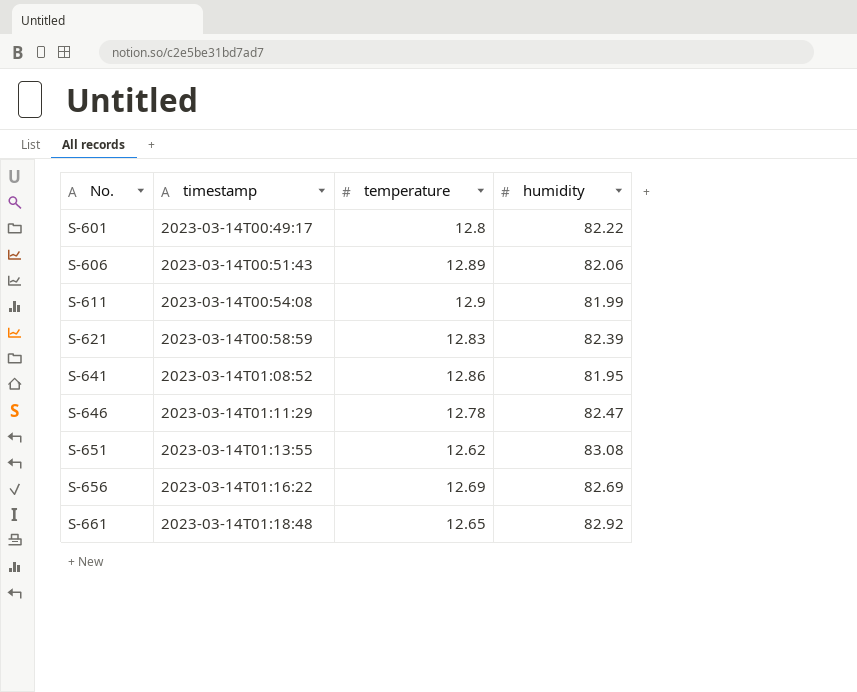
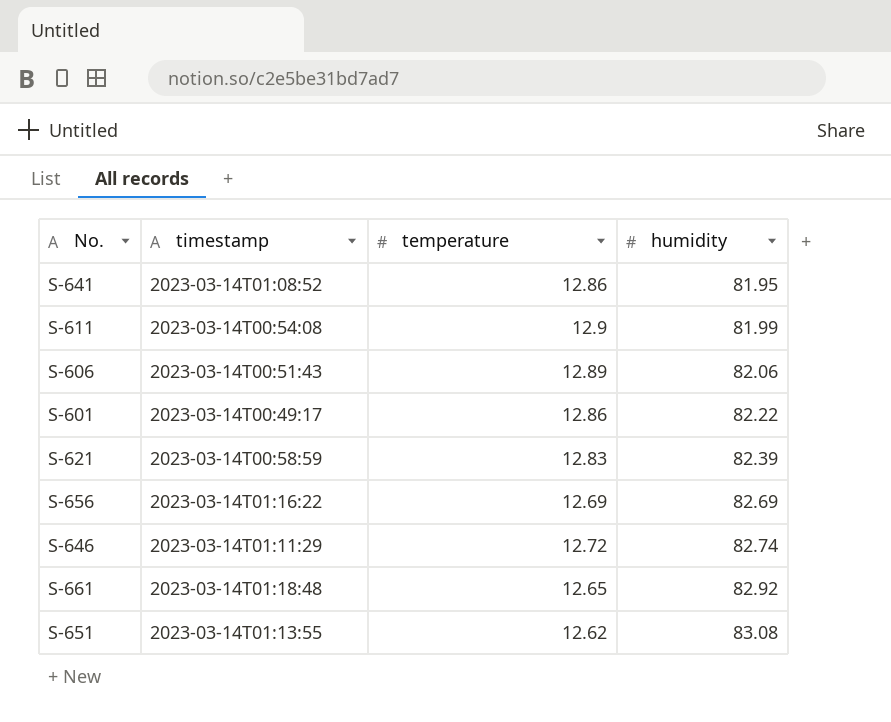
row order: No. ascending -> humidity ascending
S-601 | temperature: 12.8 -> 12.86
S-646 | temperature: 12.78 -> 12.72
S-646 | humidity: 82.47 -> 82.74

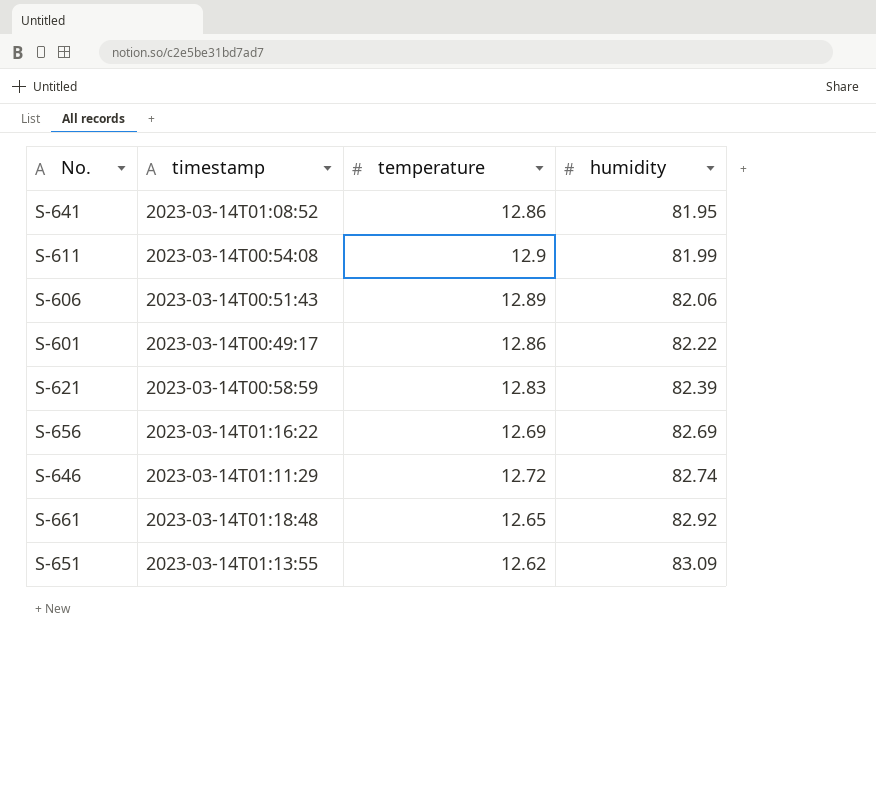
S-651 | humidity: 83.08 -> 83.09

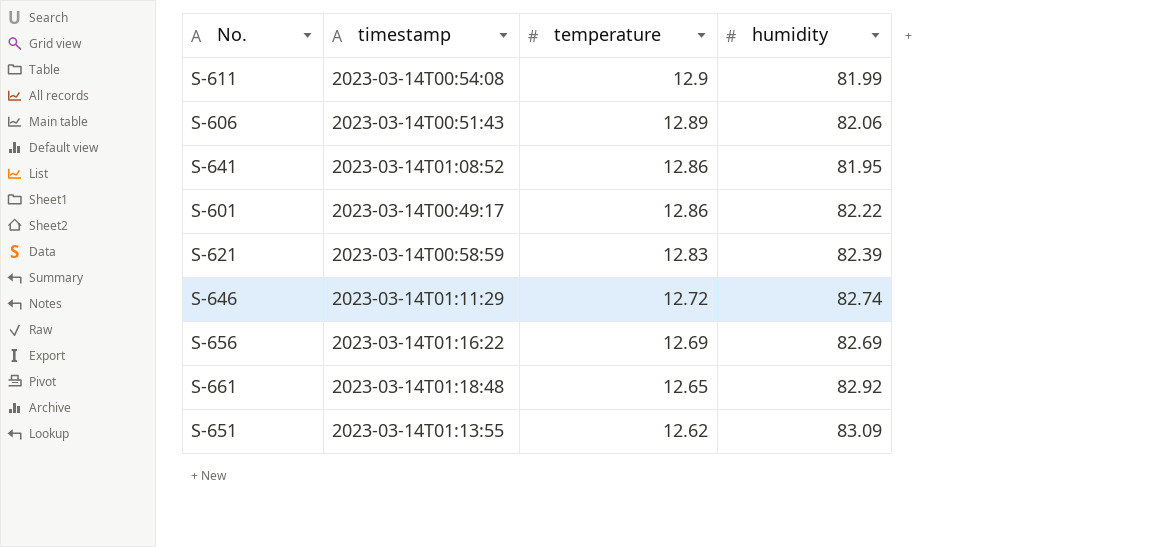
row order: humidity ascending -> temperature descending

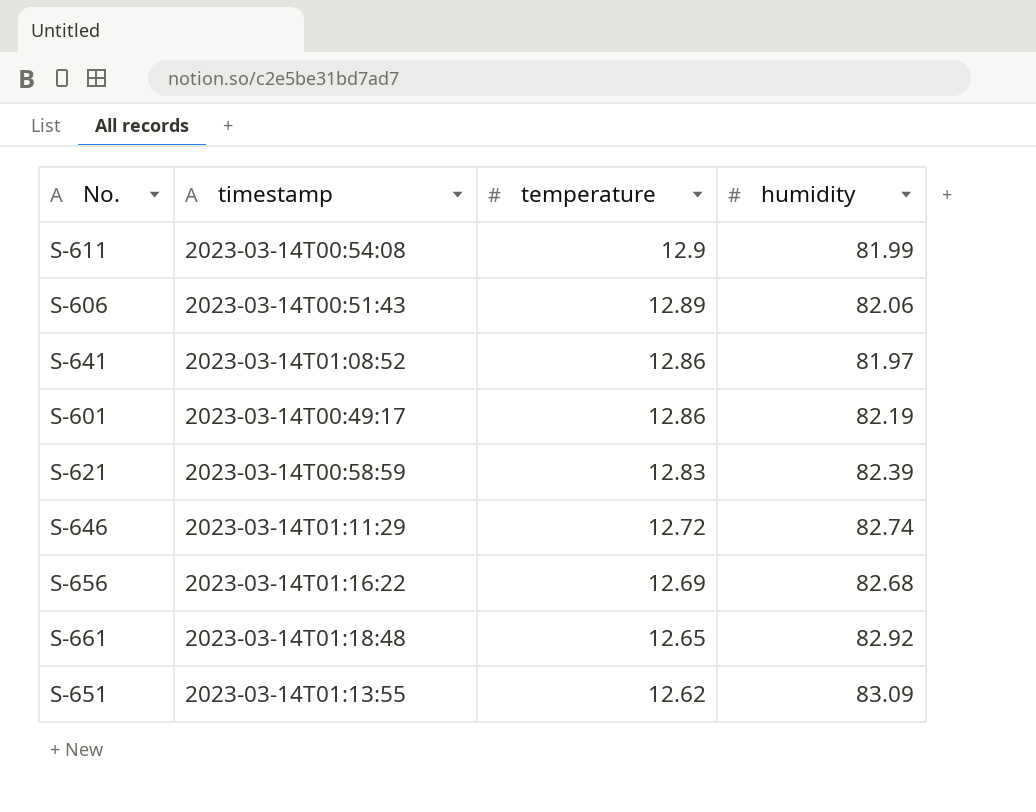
S-641 | humidity: 81.95 -> 81.97
S-601 | humidity: 82.22 -> 82.19
S-656 | humidity: 82.69 -> 82.68

